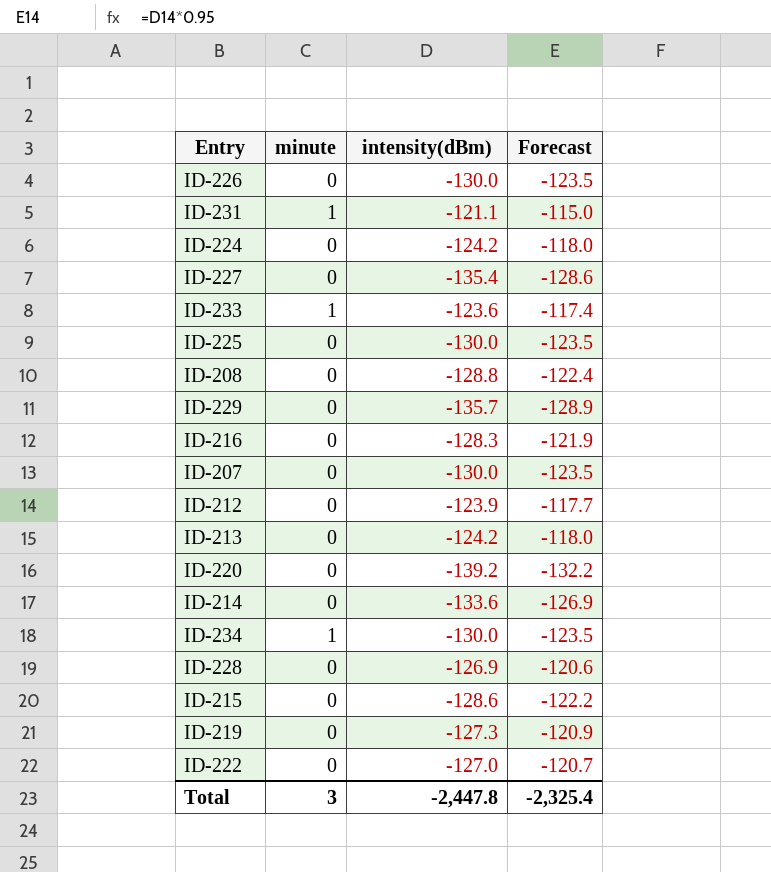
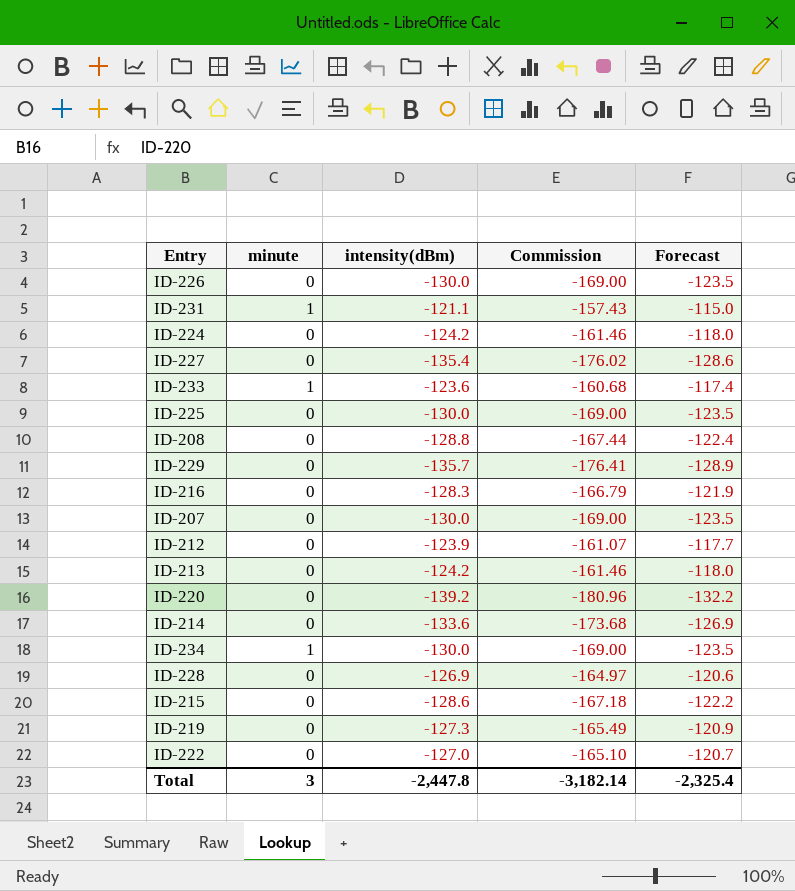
column Commission | formula: none -> [intensity(dBm)] * 1.3

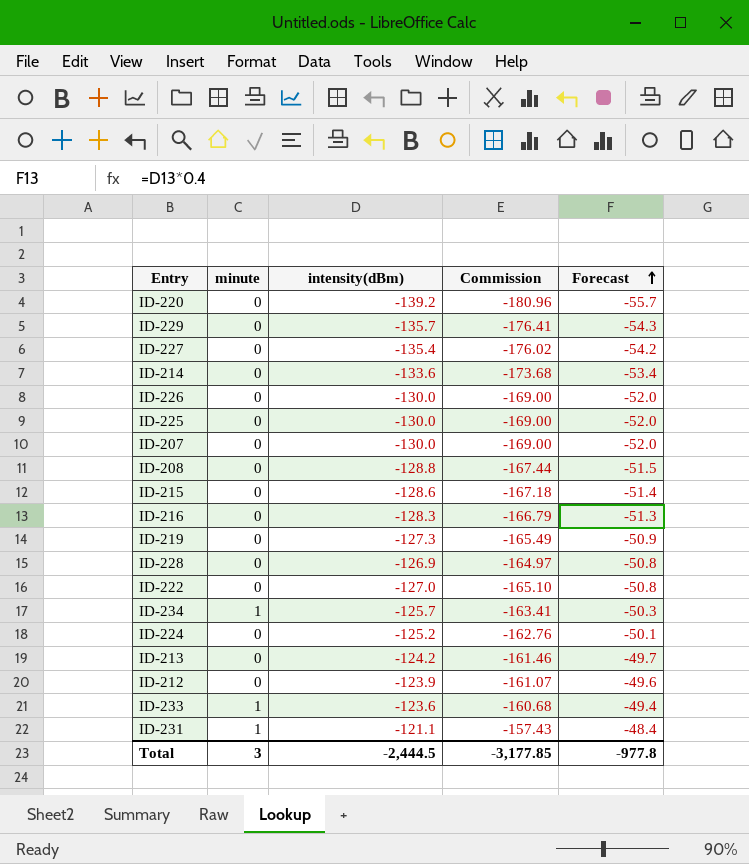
row order: none -> Forecast ascending
column Forecast | formula: [intensity(dBm)] * 0.95 -> [intensity(dBm)] * 0.4
ID-234 | intensity(dBm): -130.0 -> -125.7
ID-234 | Commission: -169.00 -> -163.41
ID-224 | intensity(dBm): -124.2 -> -125.2
ID-224 | Commission: -161.46 -> -162.76
Total | intensity(dBm): -2,447.8 -> -2,444.5
Total | Commission: -3,182.14 -> -3,177.85
Total | Forecast: -2,325.4 -> -977.8

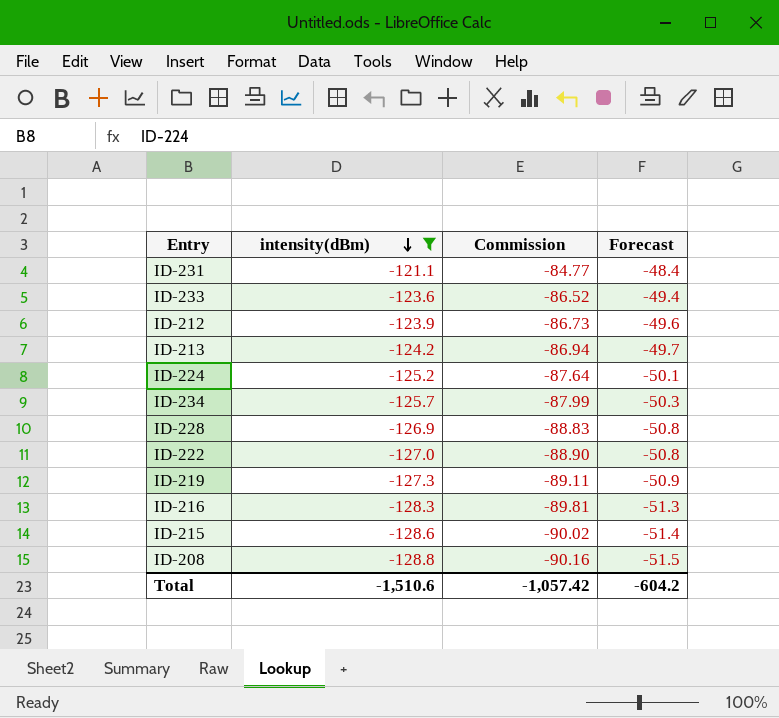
filter: none -> intensity(dBm) >= -128.8
row order: Forecast ascending -> intensity(dBm) descending
column minute | position: 2 -> none
column Commission | formula: [intensity(dBm)] * 1.3 -> [intensity(dBm)] * 0.7
Total | intensity(dBm): -2,444.5 -> -1,510.6
Total | Commission: -3,177.85 -> -1,057.42
Total | Forecast: -977.8 -> -604.2

